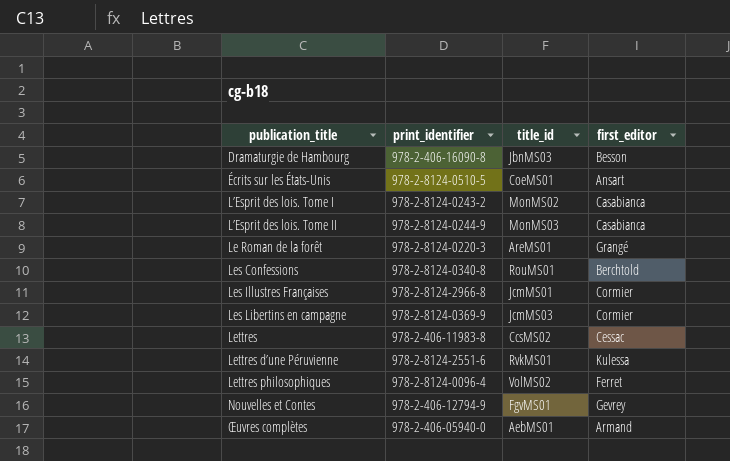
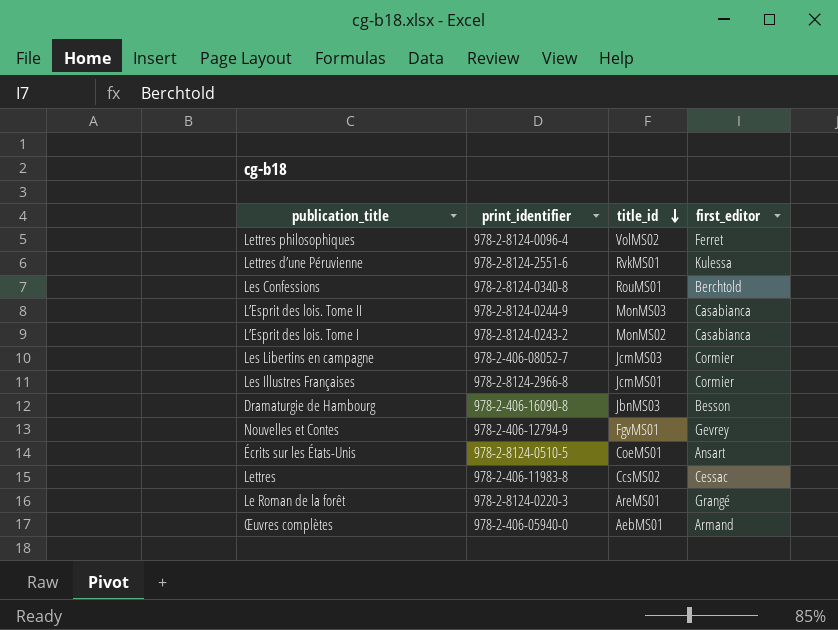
row order: none -> title_id descending
Les Libertins en campagne | print_identifier: 978-2-8124-0369-9 -> 978-2-406-08052-7

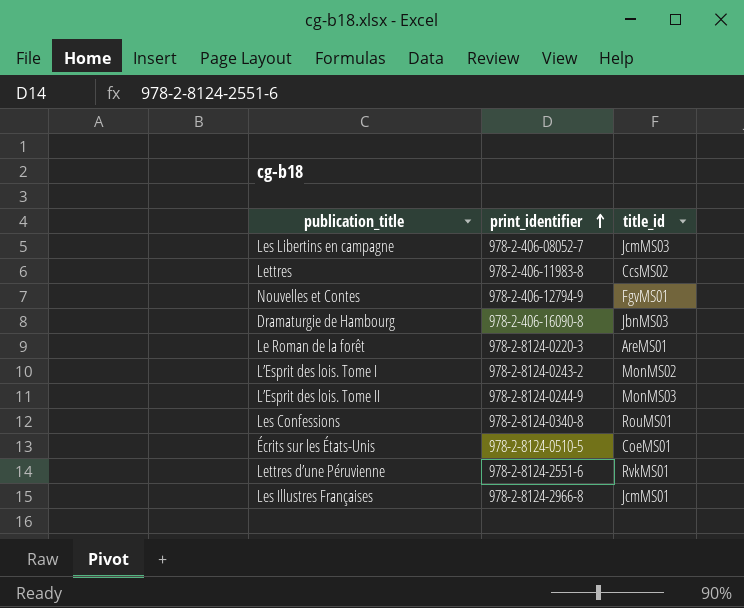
row order: title_id descending -> print_identifier ascending
column first_editor | position: 4 -> none
row Lettres philosophiques: 978-2-8124-0096-4 | VolMS02 | Ferret -> none
row Œuvres complètes: 978-2-406-05940-0 | AebMS01 | Armand -> none

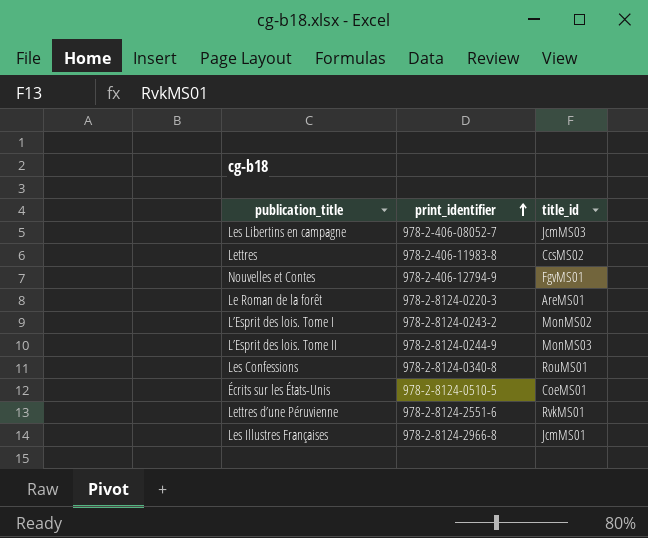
row Dramaturgie de Hambourg: 978-2-406-16090-8 | JbnMS03 -> none

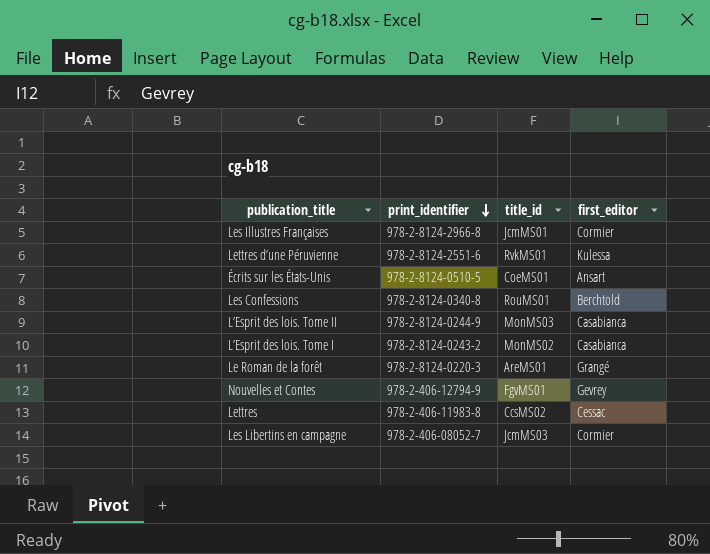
row order: print_identifier ascending -> print_identifier descending
column first_editor | position: none -> 4

